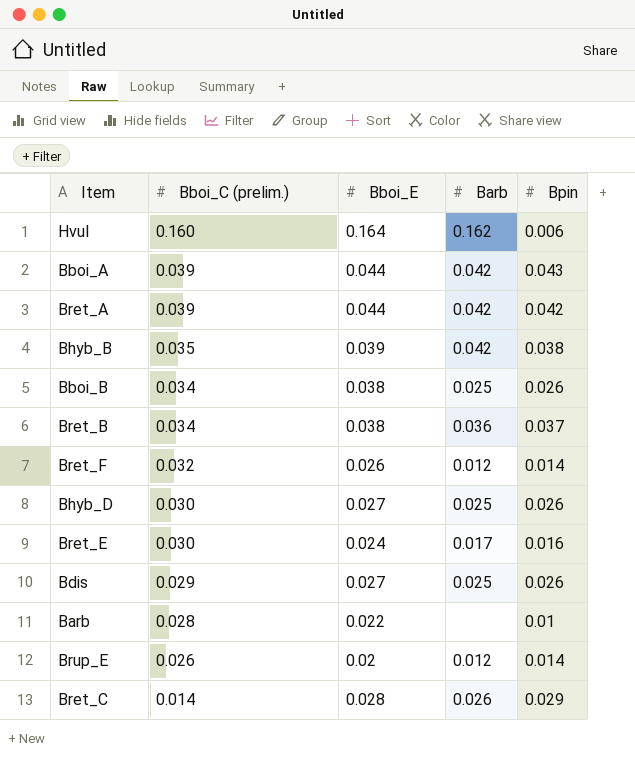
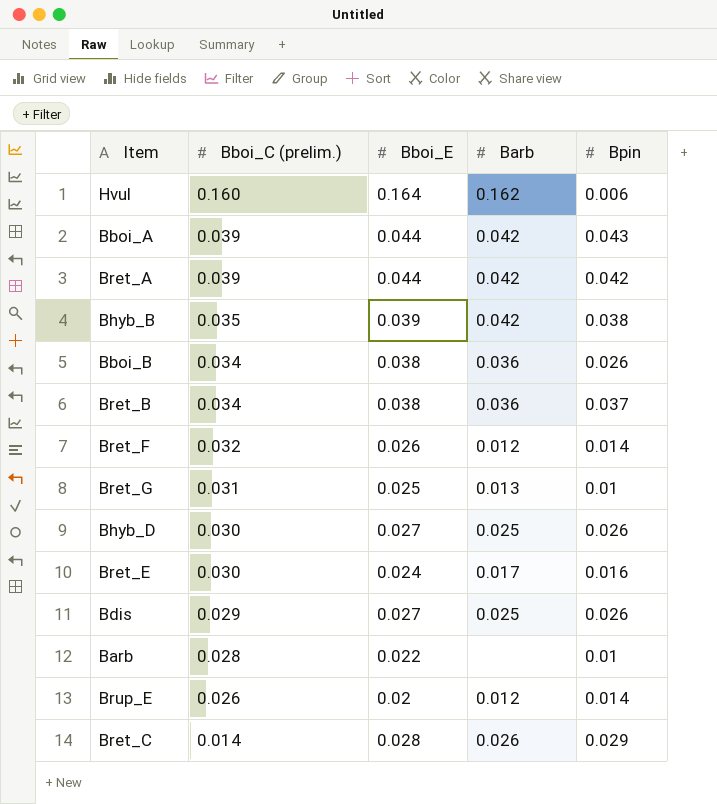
Bboi_B | Barb: 0.025 -> 0.036
row Bret_G: none -> 0.031 | 0.025 | 0.013 | 0.01

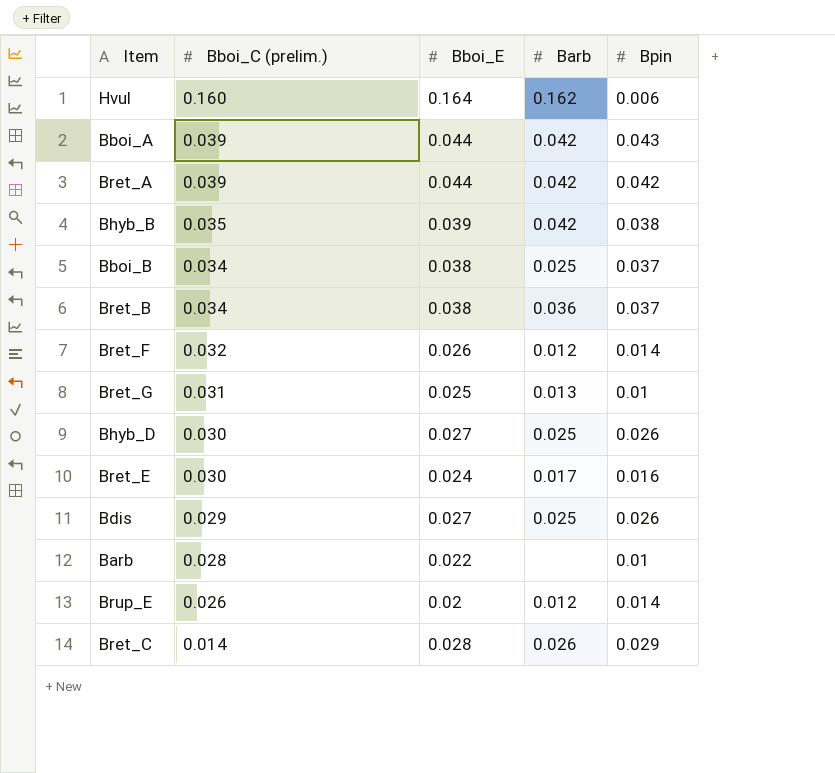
Bboi_B | Barb: 0.036 -> 0.025
Bboi_B | Bpin: 0.026 -> 0.037

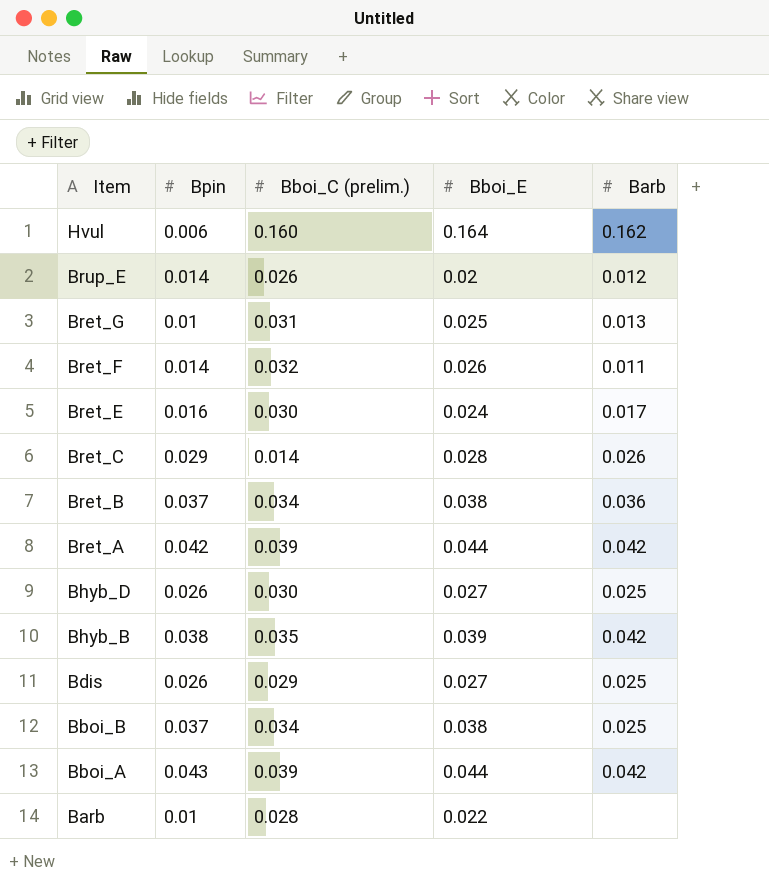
row order: Bboi_C (prelim.) descending -> Item descending
column Bpin | position: 5 -> 2
Bret_F | Barb: 0.012 -> 0.011

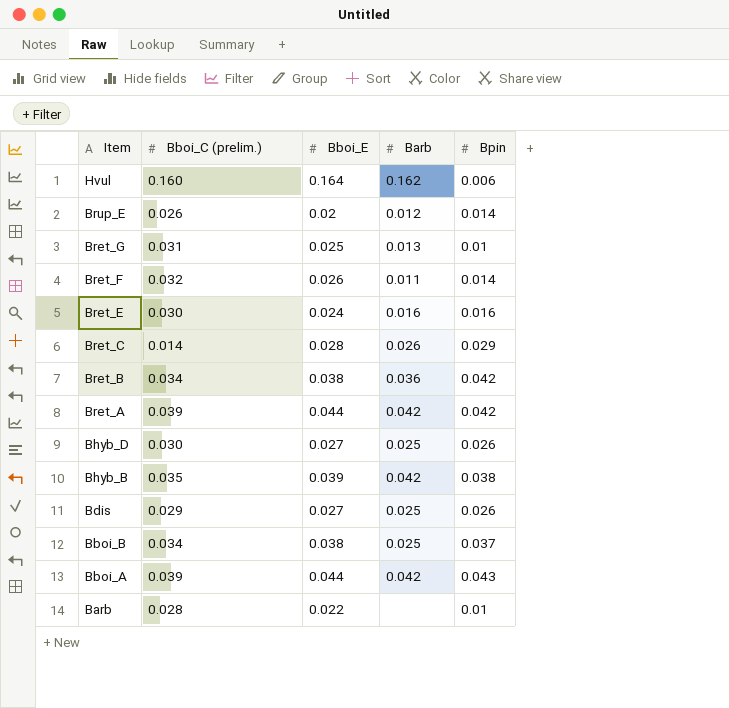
column Bpin | position: 2 -> 5
Bret_E | Barb: 0.017 -> 0.016
Bret_B | Bpin: 0.037 -> 0.042

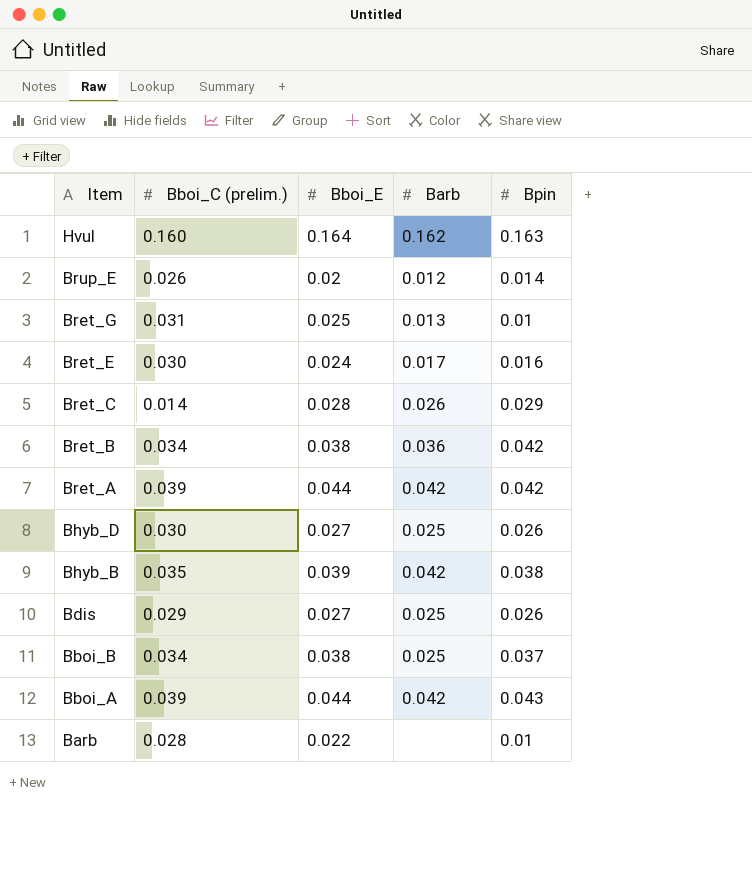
row Bret_F: 0.032 | 0.026 | 0.011 | 0.014 -> none
Hvul | Bpin: 0.006 -> 0.163
Bret_E | Barb: 0.016 -> 0.017

